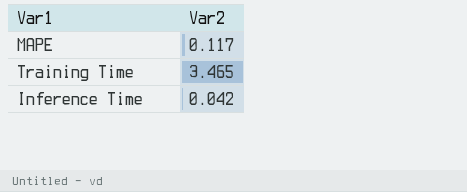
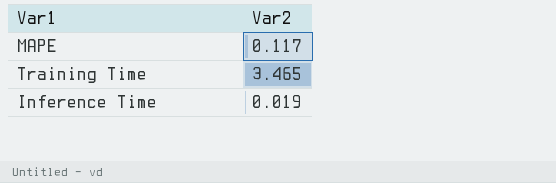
Inference Time | Var2: 0.042 -> 0.019

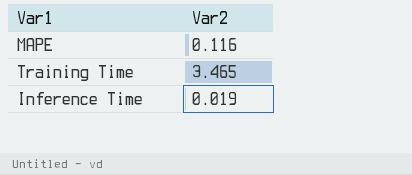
MAPE | Var2: 0.117 -> 0.116

